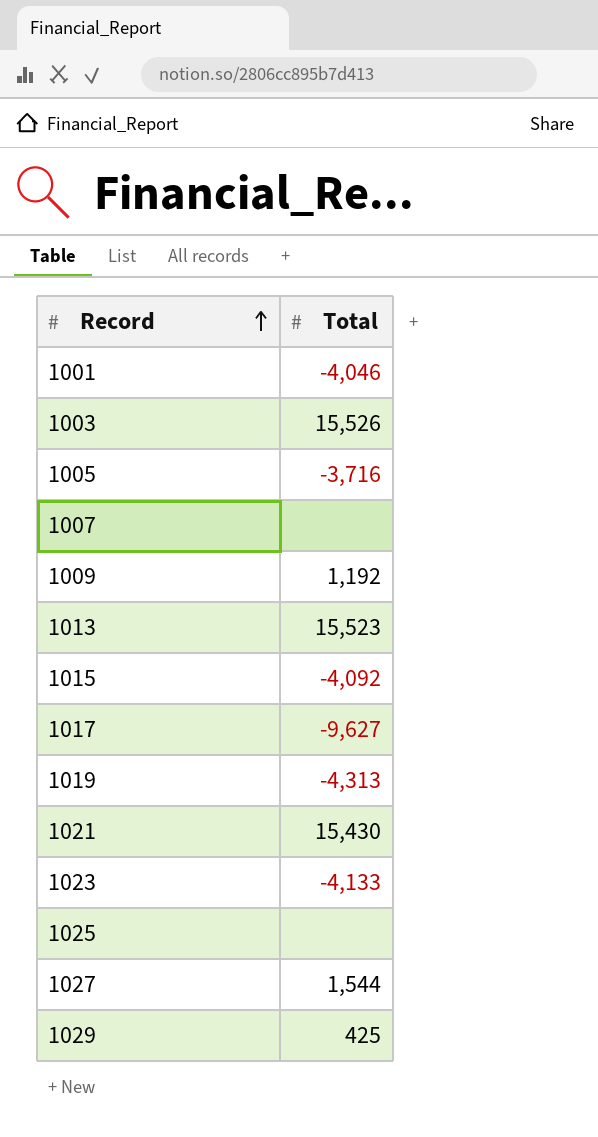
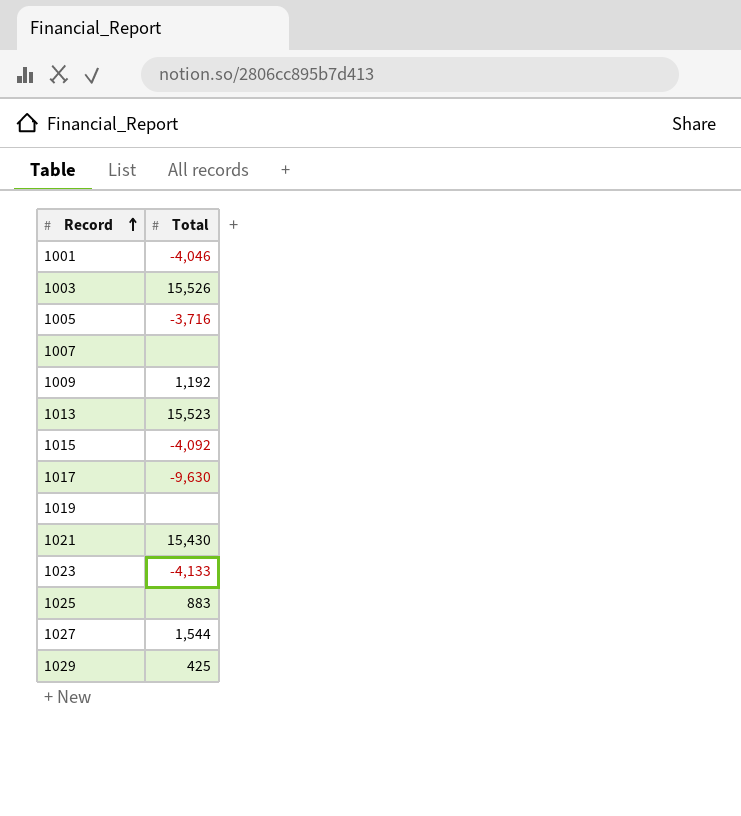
1017 | Total: -9,627 -> -9,630
1019 | Total: -4,313 -> none
1025 | Total: none -> 883

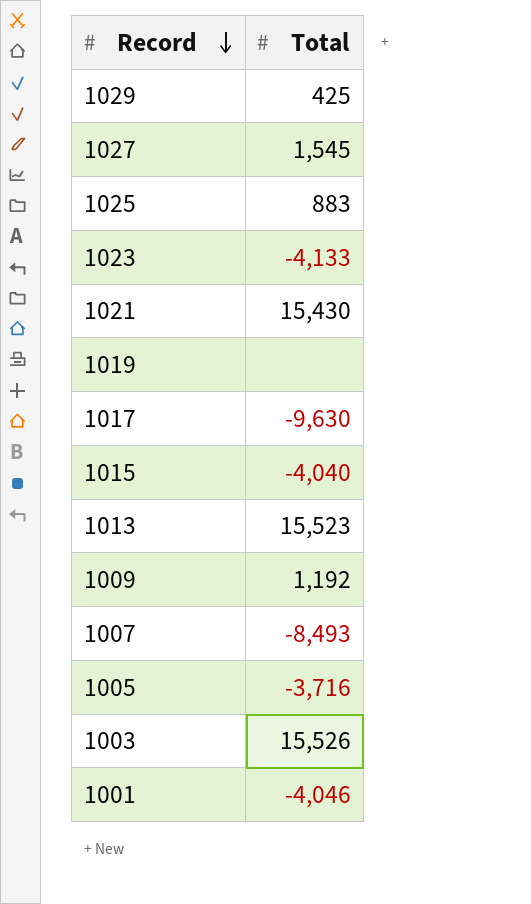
row order: Record ascending -> Record descending
1027 | Total: 1,544 -> 1,545
1015 | Total: -4,092 -> -4,040
1007 | Total: none -> -8,493

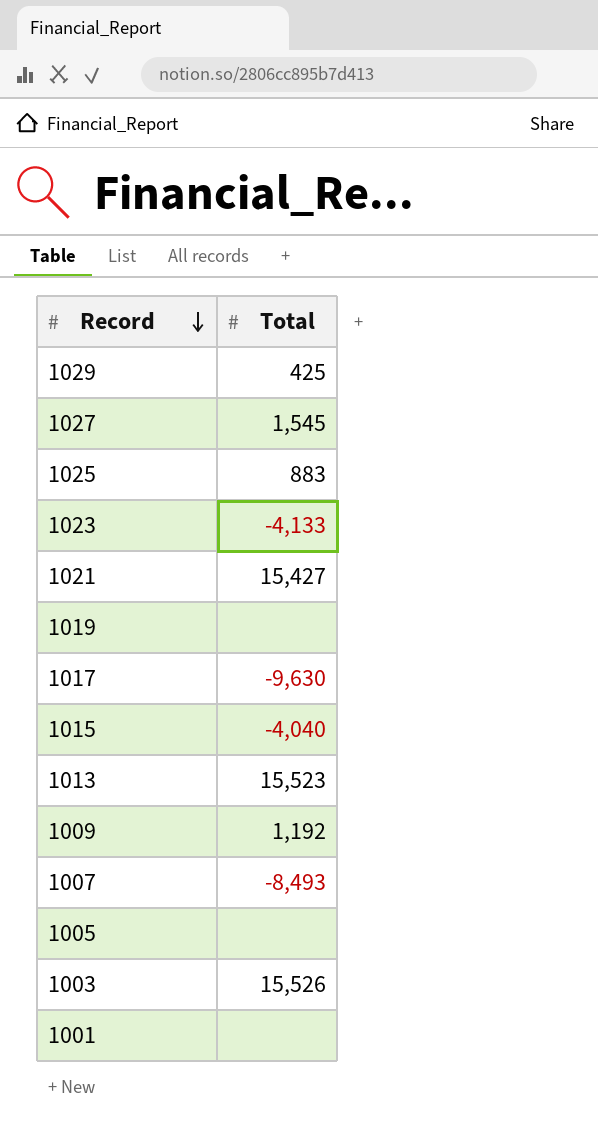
1021 | Total: 15,430 -> 15,427
1005 | Total: -3,716 -> none
1001 | Total: -4,046 -> none

